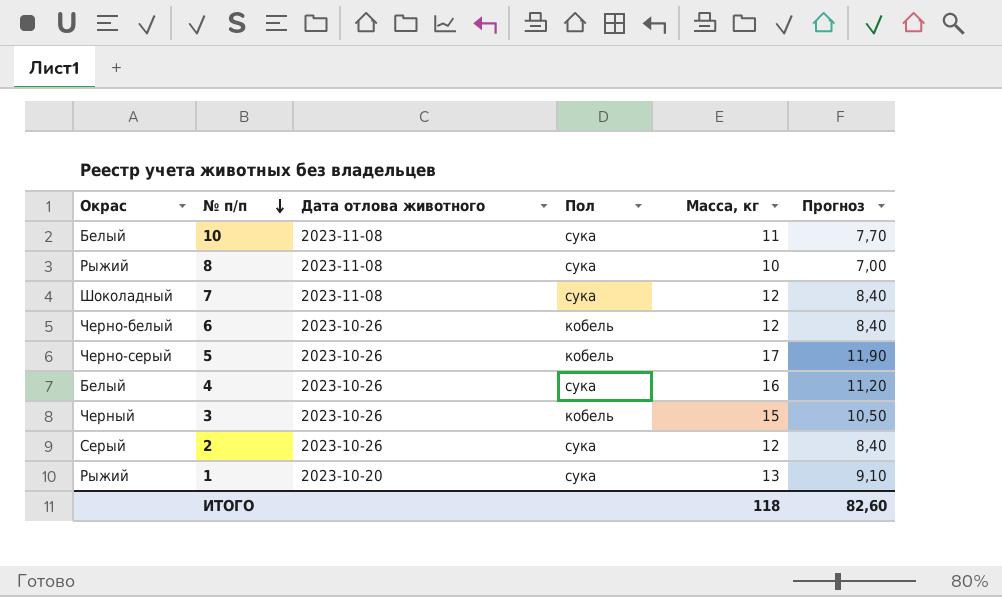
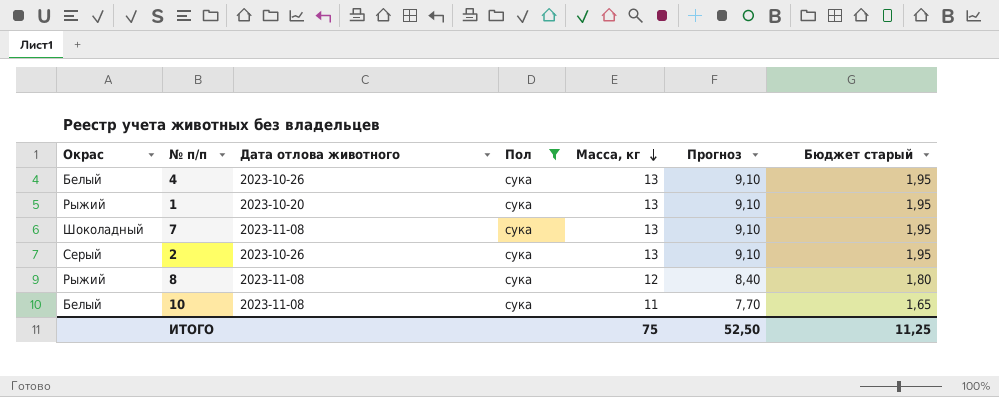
filter: none -> Пол = сука
row order: № п/п descending -> Масса, кг descending
column Бюджет старый | formula: none -> [Масса, кг] * 0,15
4 | Масса, кг: 16 -> 13
4 | Прогноз: 11,20 -> 9,10
7 | Масса, кг: 12 -> 13
7 | Прогноз: 8,40 -> 9,10
2 | Масса, кг: 12 -> 13
2 | Прогноз: 8,40 -> 9,10
8 | Масса, кг: 10 -> 12
8 | Прогноз: 7,00 -> 8,40
ИТОГО | Масса, кг: 118 -> 75
ИТОГО | Прогноз: 82,60 -> 52,50

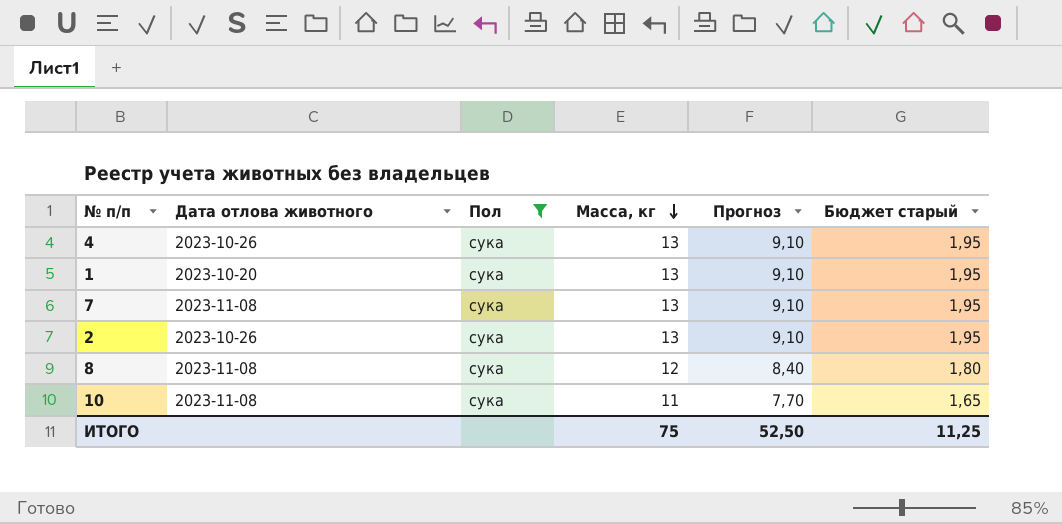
column Окрас | position: 1 -> none

